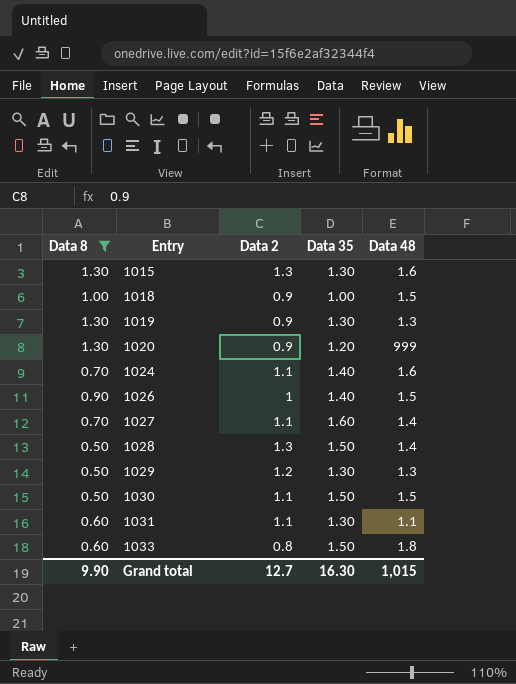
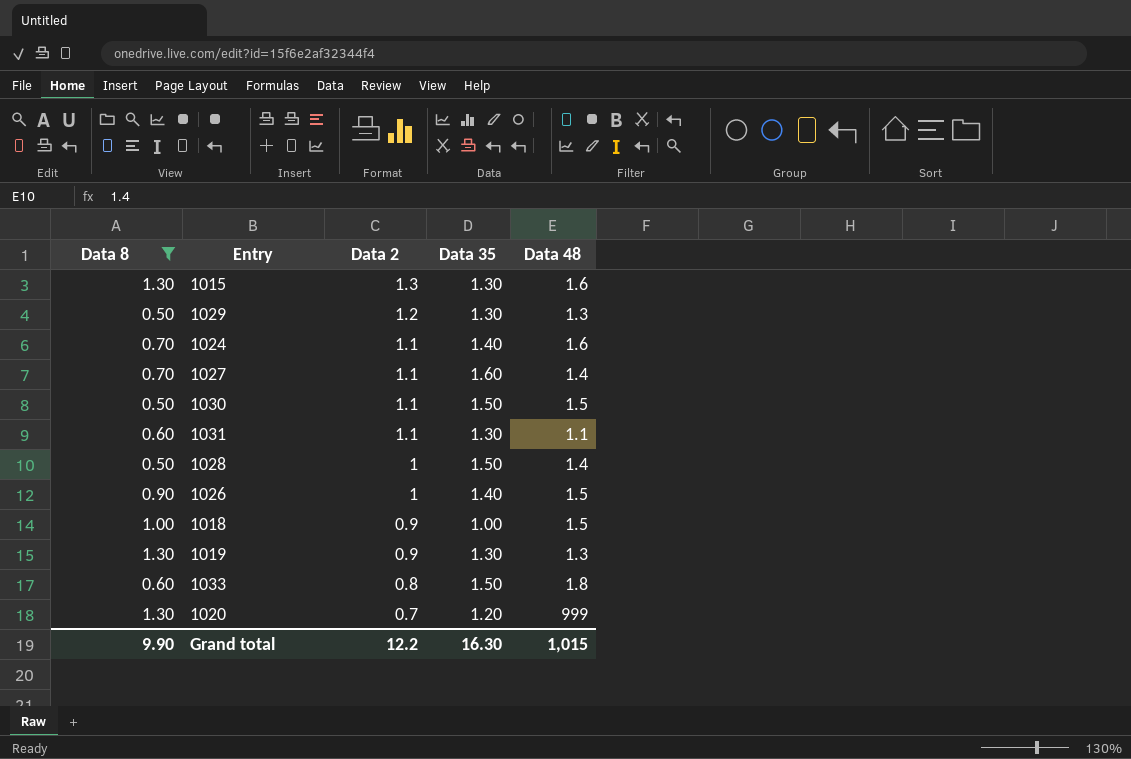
row order: Entry ascending -> Data 2 descending
1028 | Data 2: 1.3 -> 1
1020 | Data 2: 0.9 -> 0.7
Grand total | Data 2: 12.7 -> 12.2

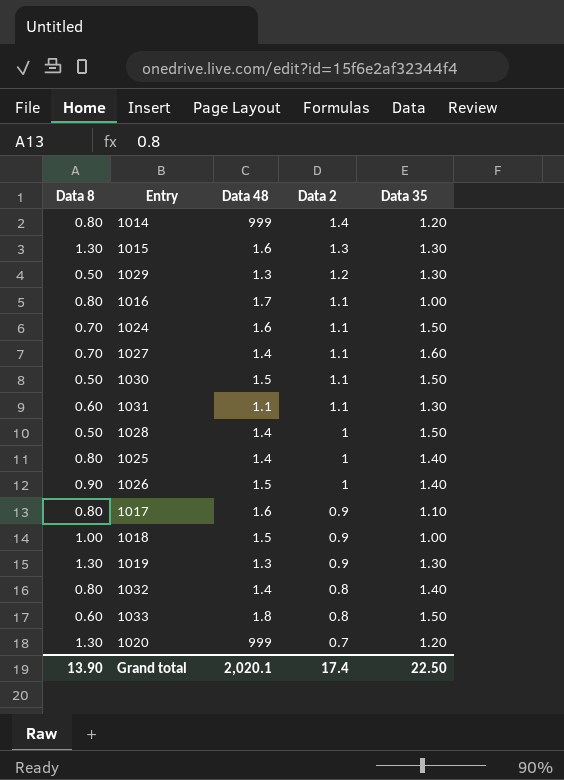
filter: Data 8 != 0.80 -> none
column Data 48 | position: 5 -> 3
1024 | Data 35: 1.40 -> 1.50
Grand total | Data 8: 9.90 -> 13.90
Grand total | Data 48: 1,015 -> 2,020.1
Grand total | Data 2: 12.2 -> 17.4
Grand total | Data 35: 16.30 -> 22.50

